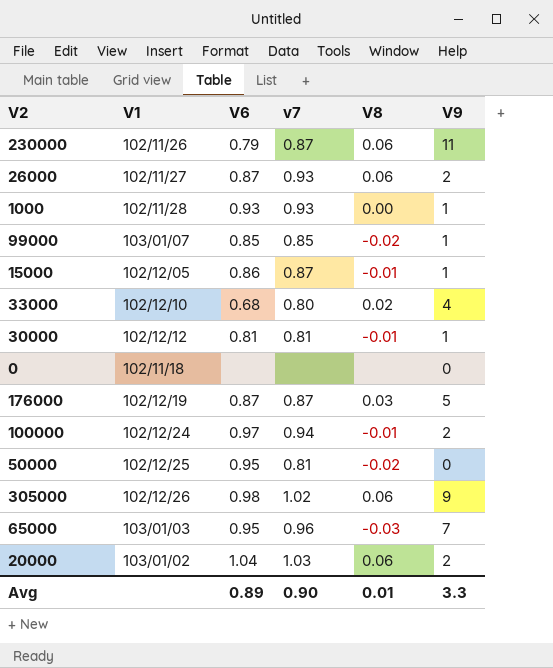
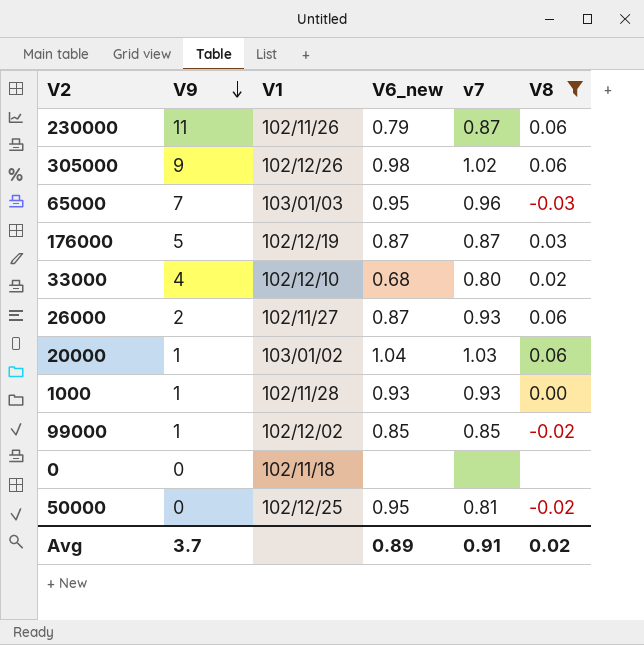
filter: none -> V8 != -0.01
row order: none -> V9 descending
column V9 | position: 6 -> 2
column name: V6 -> V6_new
20000 | V9: 2 -> 1
99000 | V1: 103/01/07 -> 102/12/02
Avg | V9: 3.3 -> 3.7
Avg | v7: 0.90 -> 0.91
Avg | V8: 0.01 -> 0.02

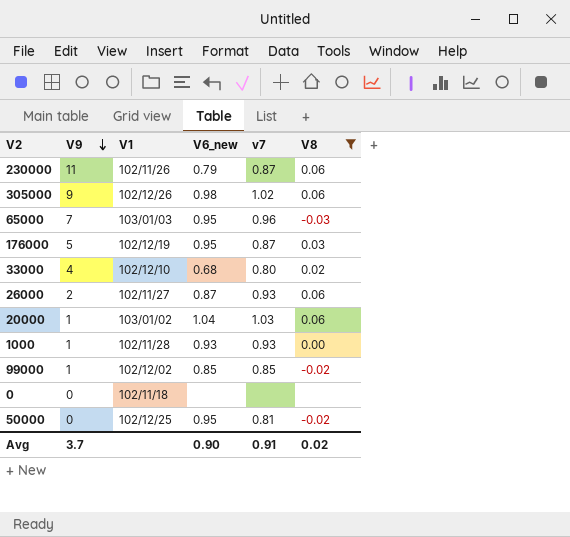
176000 | V6_new: 0.87 -> 0.95
Avg | V6_new: 0.89 -> 0.90

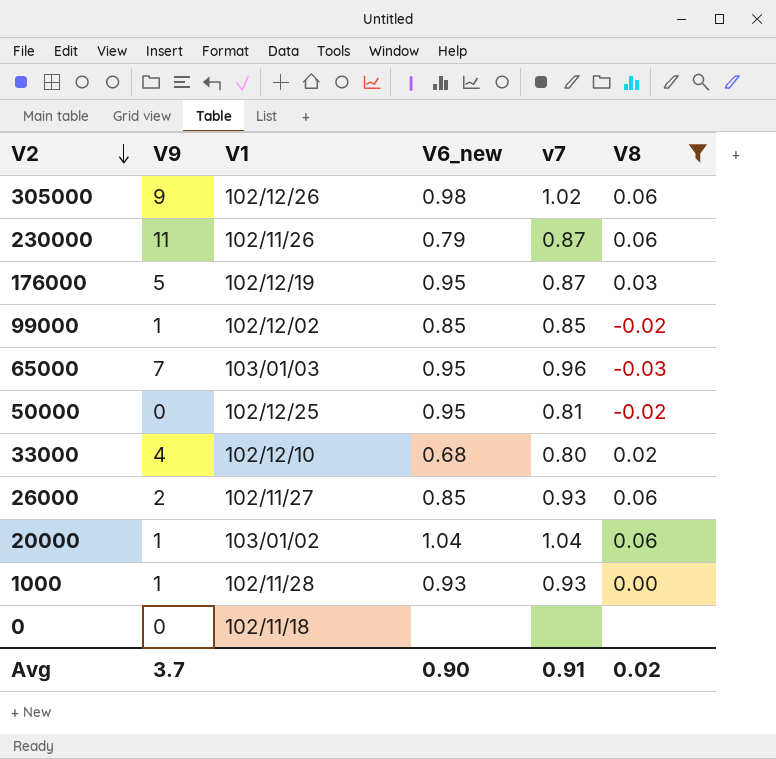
row order: V9 descending -> V2 descending
26000 | V6_new: 0.87 -> 0.85
20000 | v7: 1.03 -> 1.04

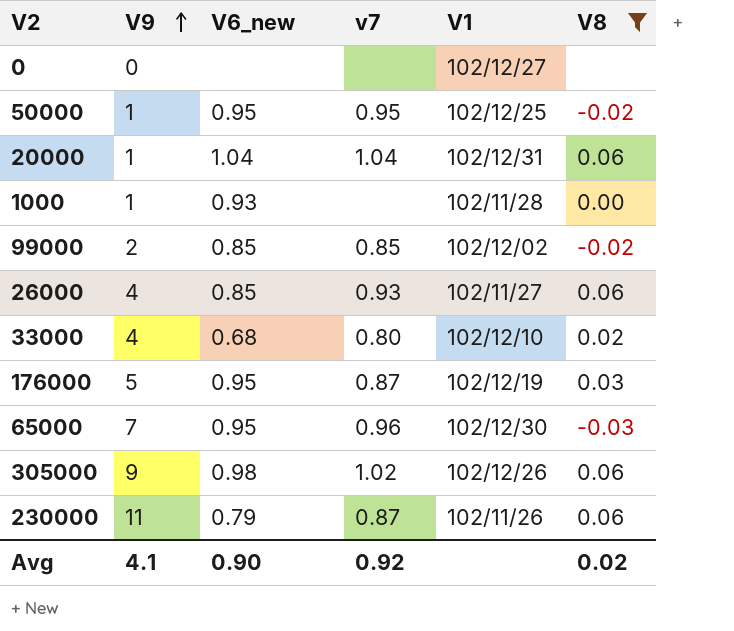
row order: V2 descending -> V9 ascending
column V1 | position: 3 -> 5
0 | V1: 102/11/18 -> 102/12/27
50000 | V9: 0 -> 1
50000 | v7: 0.81 -> 0.95
20000 | V1: 103/01/02 -> 102/12/31
1000 | v7: 0.93 -> none
99000 | V9: 1 -> 2
26000 | V9: 2 -> 4
65000 | V1: 103/01/03 -> 102/12/30
Avg | V9: 3.7 -> 4.1
Avg | v7: 0.91 -> 0.92

